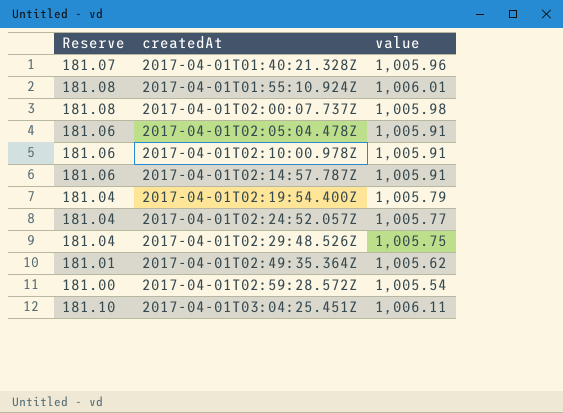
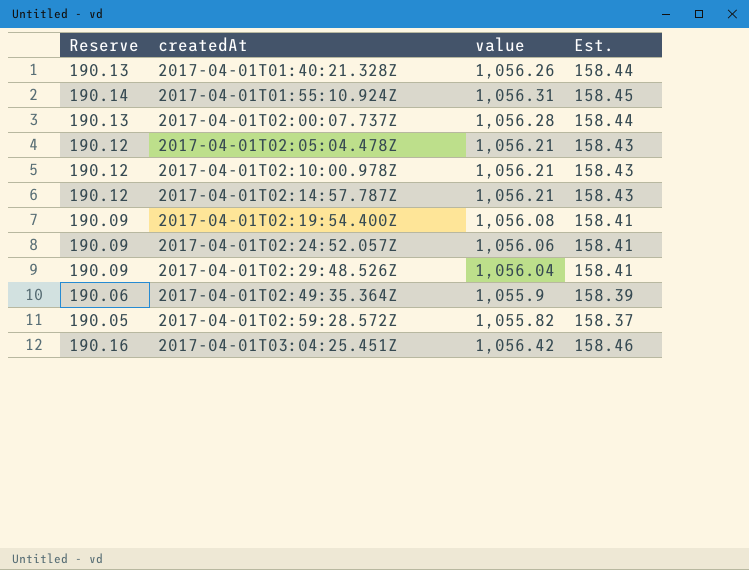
column Est. | formula: none -> [value] * 0.15
2017-04-01T01:40:21.328Z | Reserve: 181.07 -> 190.13
2017-04-01T01:40:21.328Z | value: 1,005.96 -> 1,056.26
2017-04-01T01:55:10.924Z | Reserve: 181.08 -> 190.14
2017-04-01T01:55:10.924Z | value: 1,006.01 -> 1,056.31
2017-04-01T02:00:07.737Z | Reserve: 181.08 -> 190.13
2017-04-01T02:00:07.737Z | value: 1,005.98 -> 1,056.28
2017-04-01T02:05:04.478Z | Reserve: 181.06 -> 190.12
2017-04-01T02:05:04.478Z | value: 1,005.91 -> 1,056.21
2017-04-01T02:10:00.978Z | Reserve: 181.06 -> 190.12
2017-04-01T02:10:00.978Z | value: 1,005.91 -> 1,056.21
2017-04-01T02:14:57.787Z | Reserve: 181.06 -> 190.12
2017-04-01T02:14:57.787Z | value: 1,005.91 -> 1,056.21
2017-04-01T02:19:54.400Z | Reserve: 181.04 -> 190.09
2017-04-01T02:19:54.400Z | value: 1,005.79 -> 1,056.08
2017-04-01T02:24:52.057Z | Reserve: 181.04 -> 190.09
2017-04-01T02:24:52.057Z | value: 1,005.77 -> 1,056.06
2017-04-01T02:29:48.526Z | Reserve: 181.04 -> 190.09
2017-04-01T02:29:48.526Z | value: 1,005.75 -> 1,056.04
2017-04-01T02:49:35.364Z | Reserve: 181.01 -> 190.06
2017-04-01T02:49:35.364Z | value: 1,005.62 -> 1,055.9
2017-04-01T02:59:28.572Z | Reserve: 181.00 -> 190.05
2017-04-01T02:59:28.572Z | value: 1,005.54 -> 1,055.82
2017-04-01T03:04:25.451Z | Reserve: 181.10 -> 190.16
2017-04-01T03:04:25.451Z | value: 1,006.11 -> 1,056.42

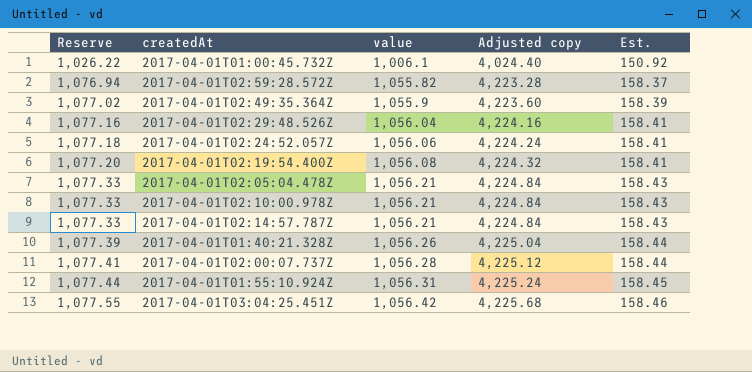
row order: createdAt ascending -> Reserve ascending
column Reserve | formula: [value] * 0.18 -> [value] * 1.02
column Adjusted copy | formula: none -> [value] * 4
row 2017-04-01T01:00:45.732Z: none -> 1,026.22 | 1,006.1 | 4,024.40 | 150.92

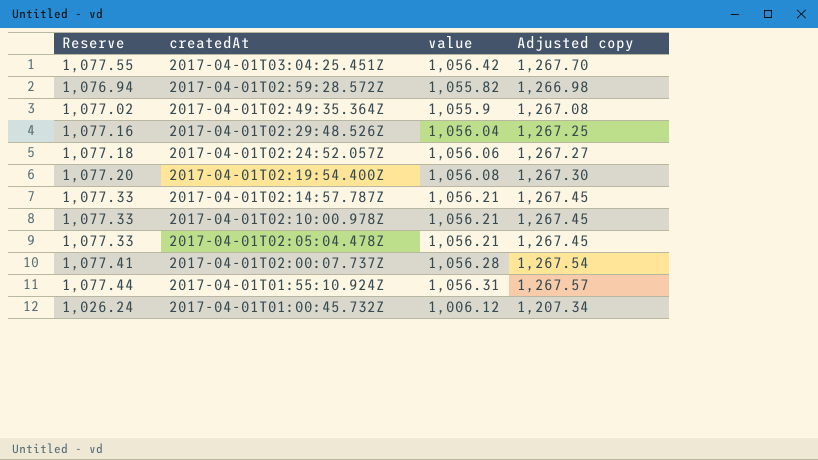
row order: Reserve ascending -> createdAt descending
column Est. | formula: [value] * 0.15 -> none
column Adjusted copy | formula: [value] * 4 -> [value] * 1.2
row 2017-04-01T01:40:21.328Z: 1,077.39 | 1,056.26 | 4,225.04 | 158.44 -> none
2017-04-01T01:00:45.732Z | Reserve: 1,026.22 -> 1,026.24
2017-04-01T01:00:45.732Z | value: 1,006.1 -> 1,006.12

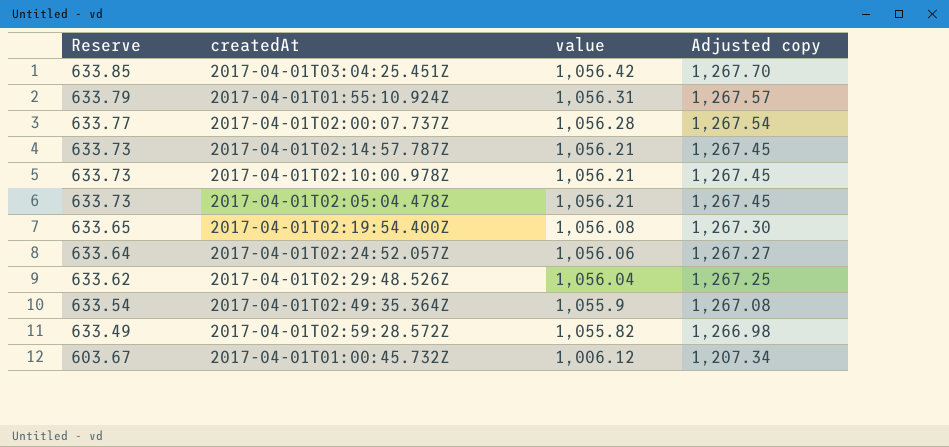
row order: createdAt descending -> Reserve descending
column Reserve | formula: [value] * 1.02 -> [value] * 0.6

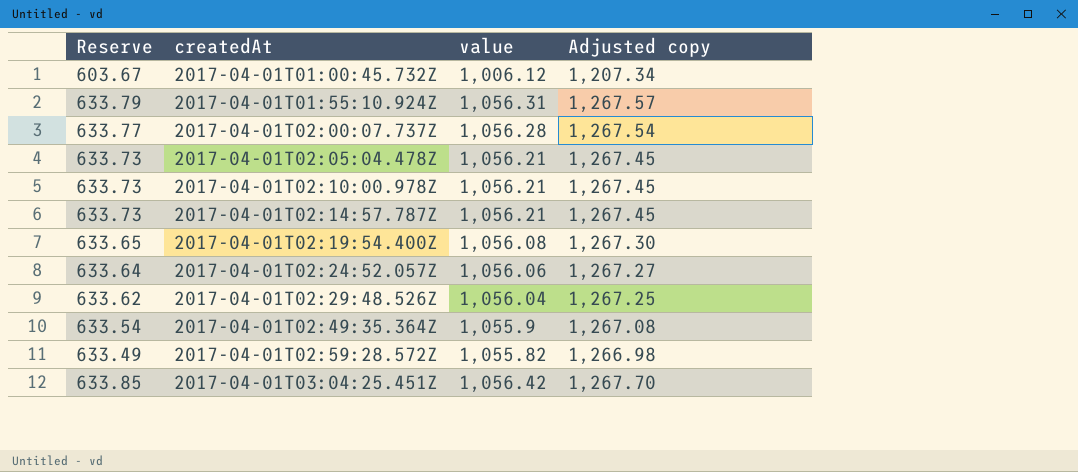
row order: Reserve descending -> createdAt ascending

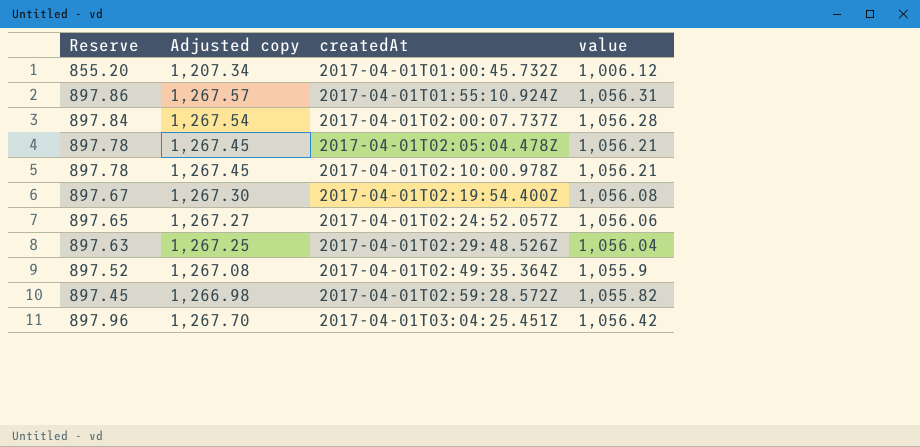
column Reserve | formula: [value] * 0.6 -> [value] * 0.85
column Adjusted copy | position: 4 -> 2
row 2017-04-01T02:14:57.787Z: 633.73 | 1,056.21 | 1,267.45 -> none

